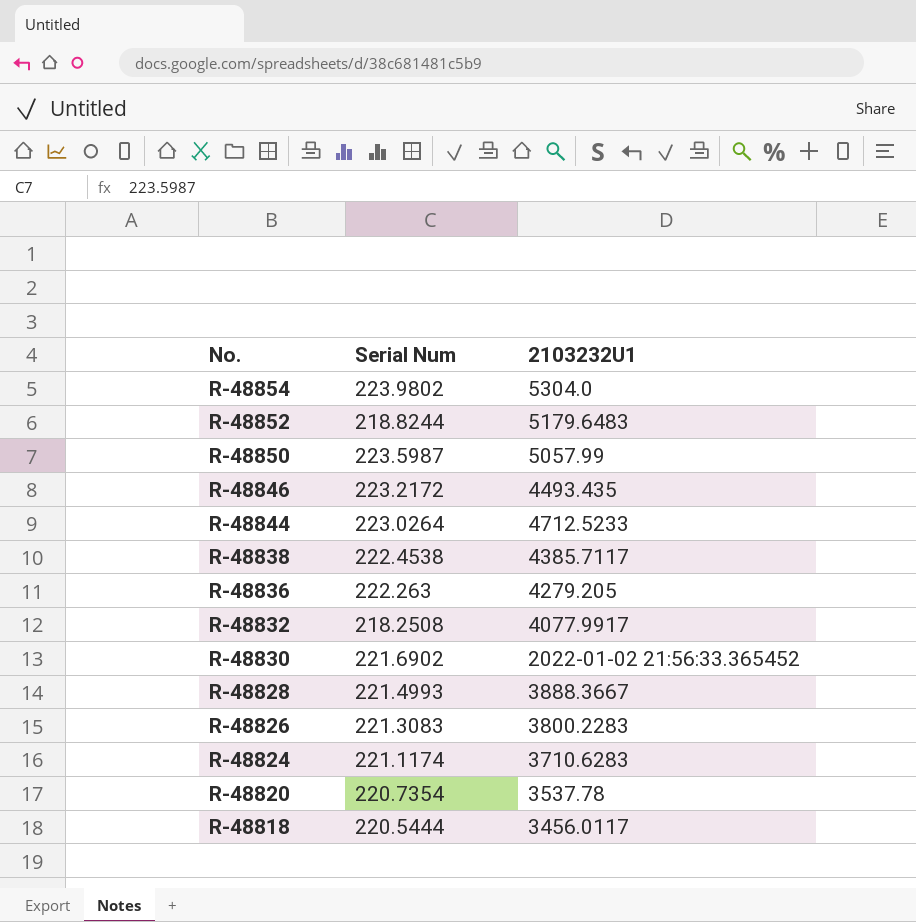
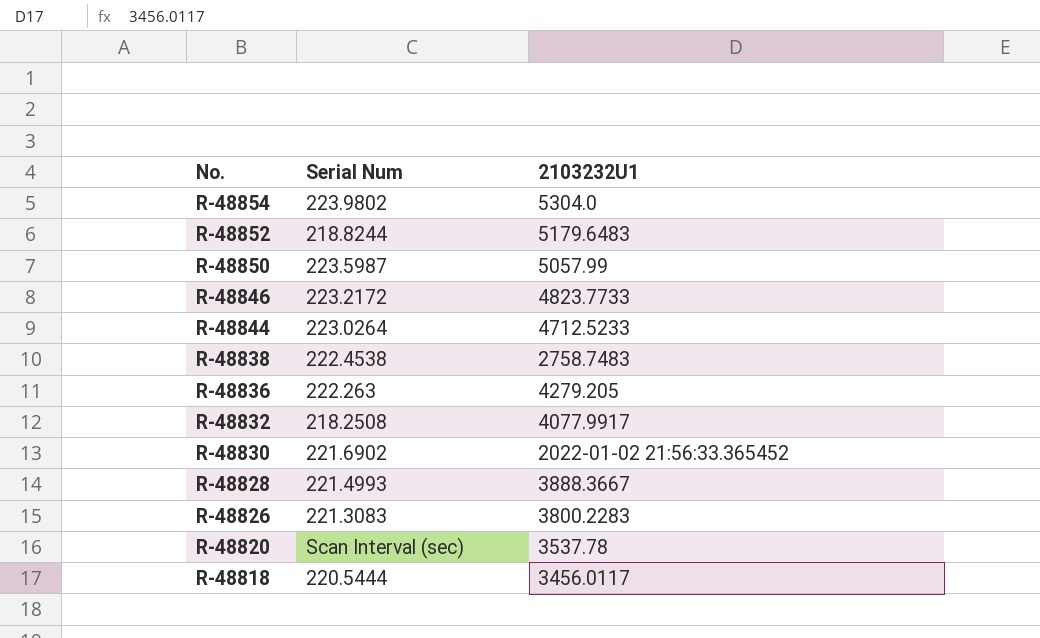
row R-48824: 221.1174 | 3710.6283 -> none
R-48846 | 2103232U1: 4493.435 -> 4823.7733
R-48838 | 2103232U1: 4385.7117 -> 2758.7483
R-48820 | Serial Num: 220.7354 -> Scan Interval (sec)

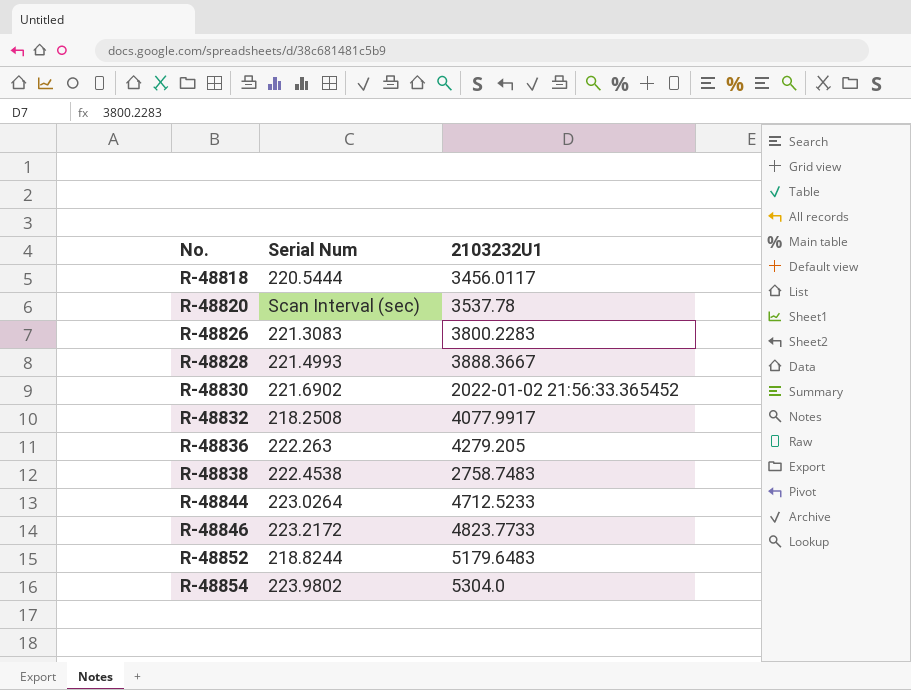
row order: No. descending -> No. ascending
row R-48850: 223.5987 | 5057.99 -> none

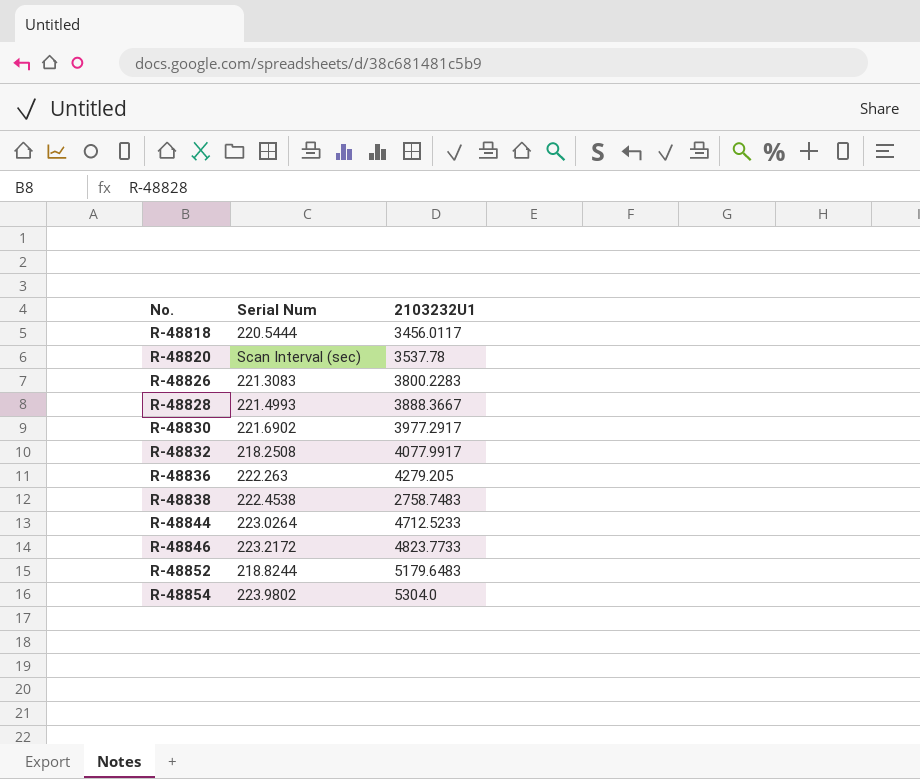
R-48830 | 2103232U1: 2022-01-02 21:56:33.365452 -> 3977.2917

